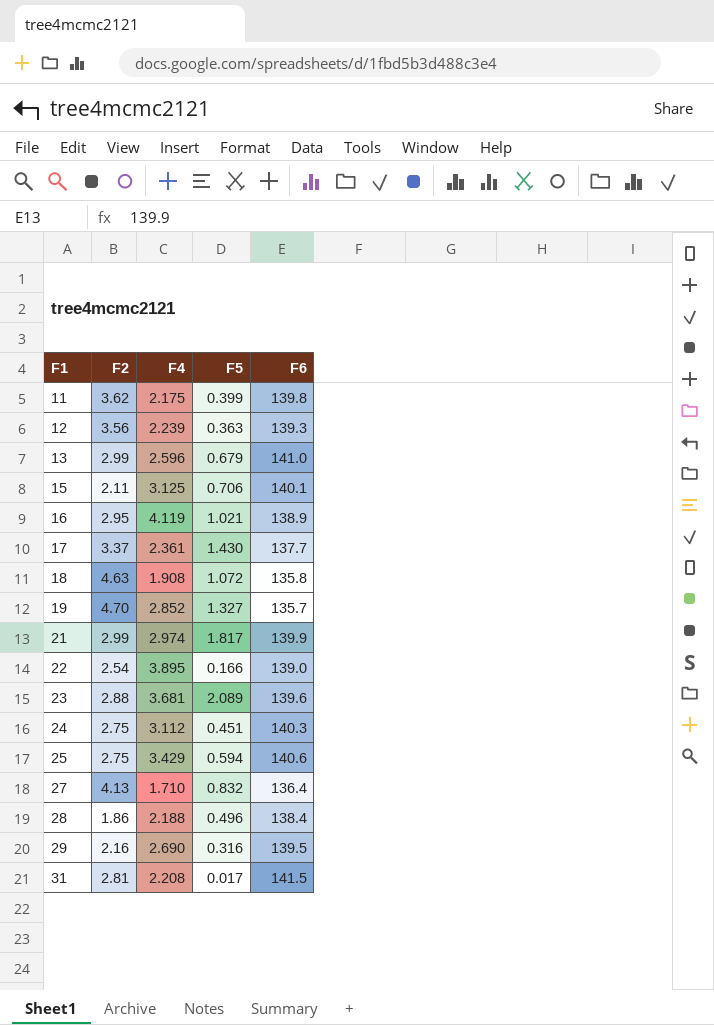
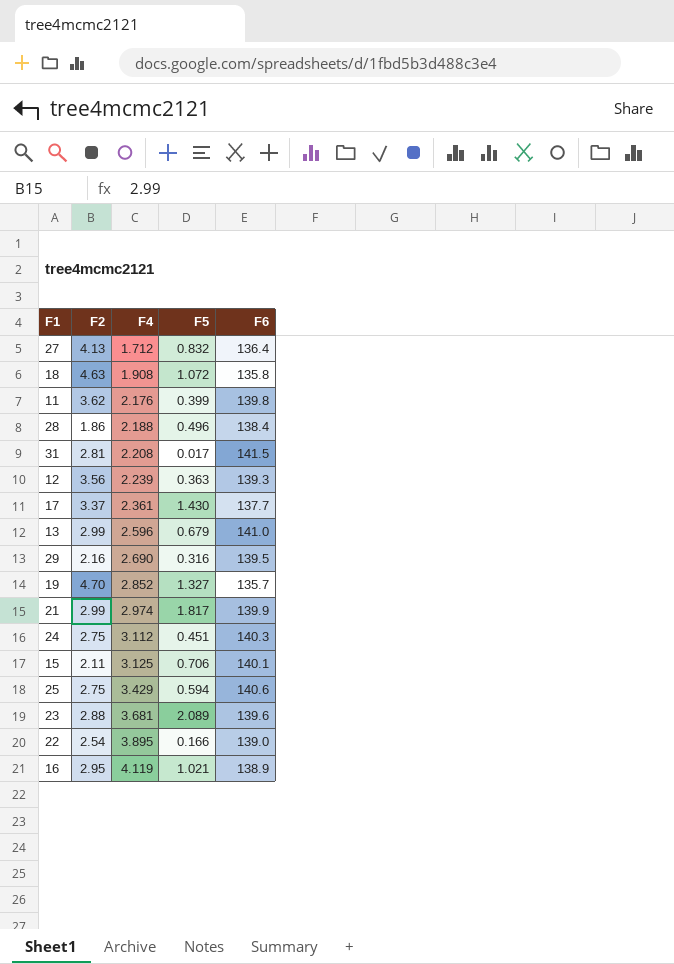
row order: F1 ascending -> F4 ascending
27 | F4: 1.710 -> 1.712
11 | F4: 2.175 -> 2.176

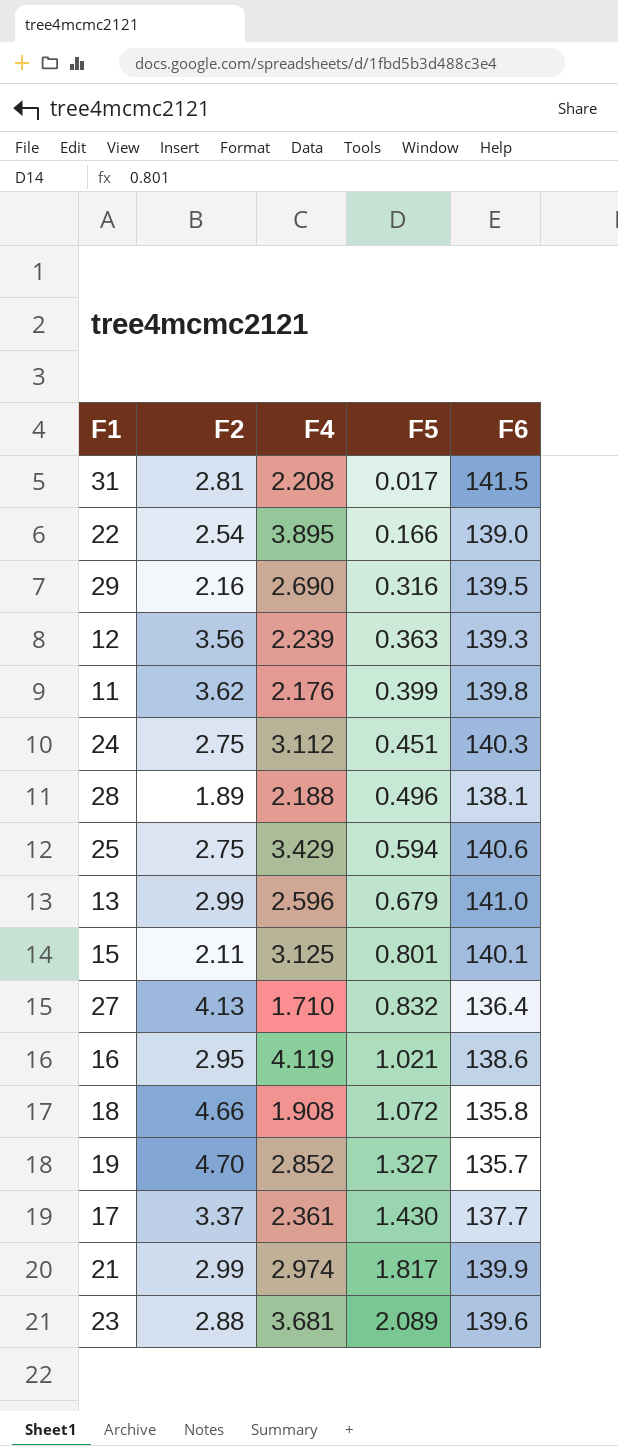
row order: F4 ascending -> F5 ascending
28 | F2: 1.86 -> 1.89
28 | F6: 138.4 -> 138.1
15 | F5: 0.706 -> 0.801
27 | F4: 1.712 -> 1.710
16 | F6: 138.9 -> 138.6
18 | F2: 4.63 -> 4.66

